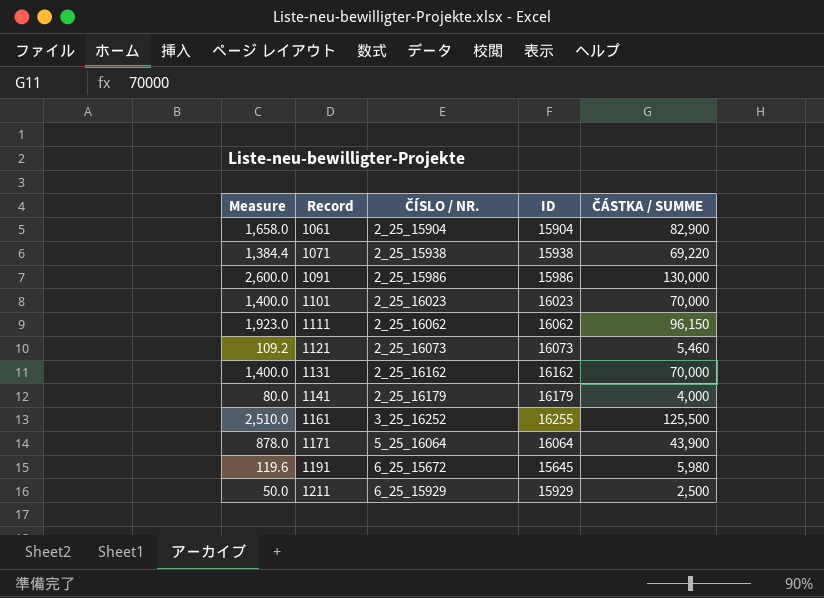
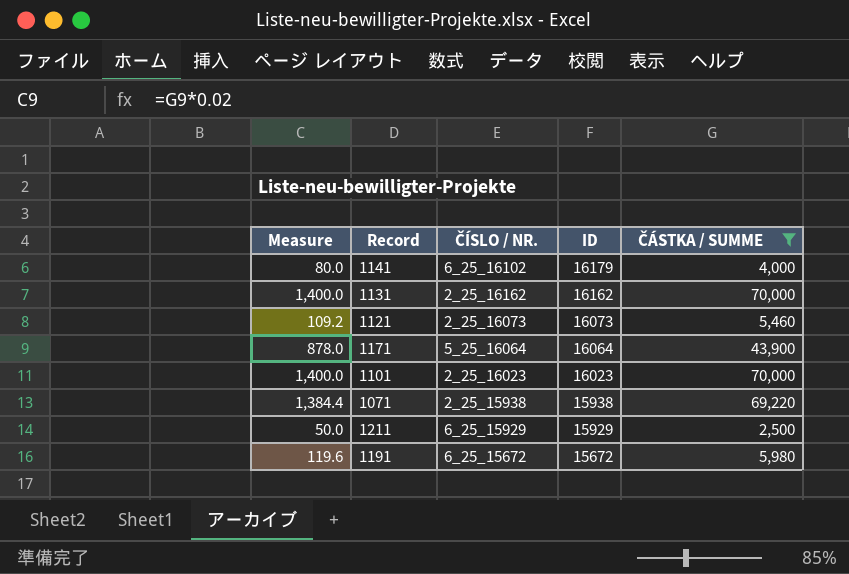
filter: none -> ČÁSTKA / SUMME <= 70,000
row order: Record ascending -> ID descending
1141 | ČÍSLO / NR.: 2_25_16179 -> 6_25_16102
1191 | ID: 15645 -> 15672

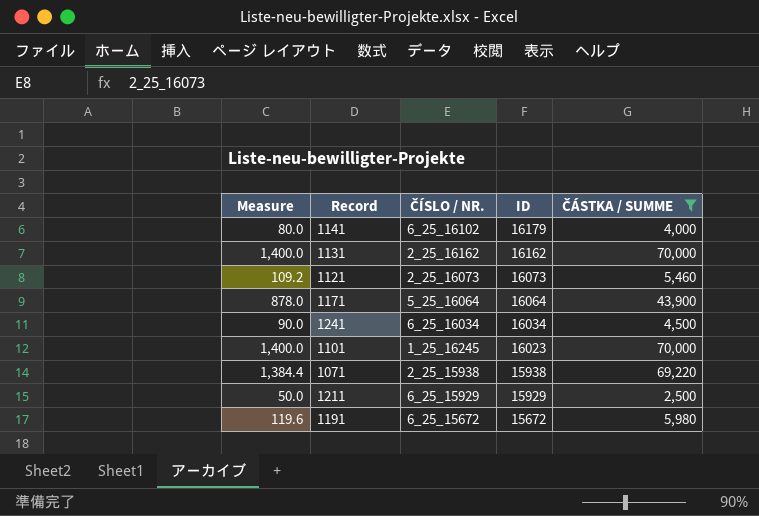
row 1241: none -> 90.0 | 6_25_16034 | 16034 | 4,500
1101 | ČÍSLO / NR.: 2_25_16023 -> 1_25_16245

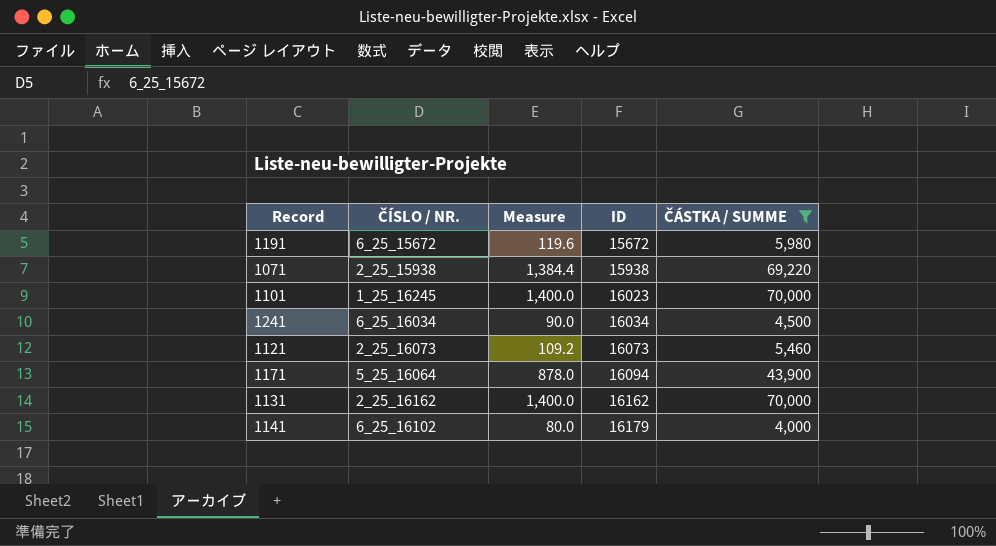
row order: ID descending -> ID ascending
column Measure | position: 1 -> 3
row 1211: 50.0 | 6_25_15929 | 15929 | 2,500 -> none
1171 | ID: 16064 -> 16094

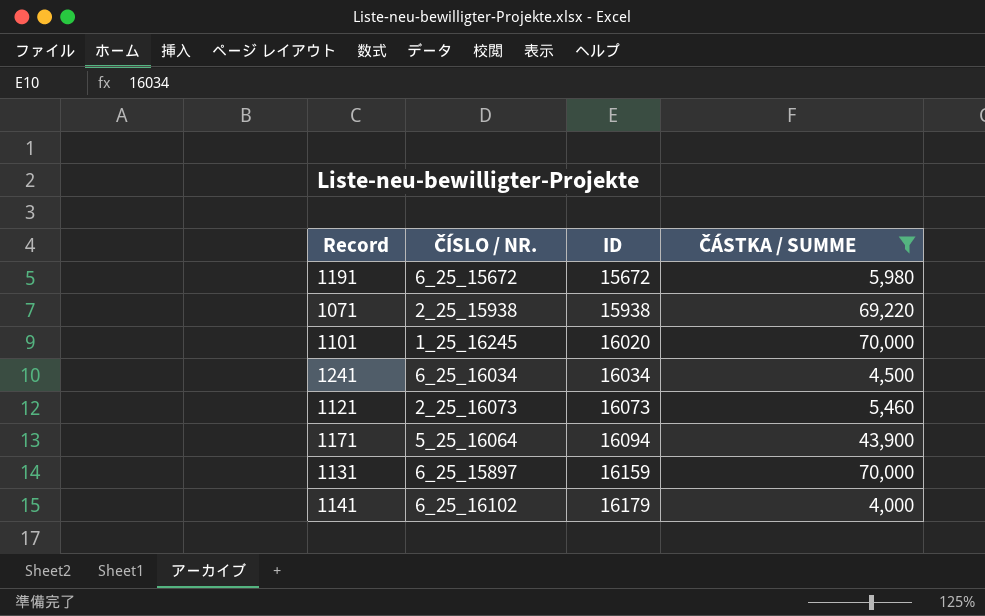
column Measure | formula: [ČÁSTKA / SUMME] * 0.02 -> none
1101 | ID: 16023 -> 16020
1131 | ČÍSLO / NR.: 2_25_16162 -> 6_25_15897
1131 | ID: 16162 -> 16159

